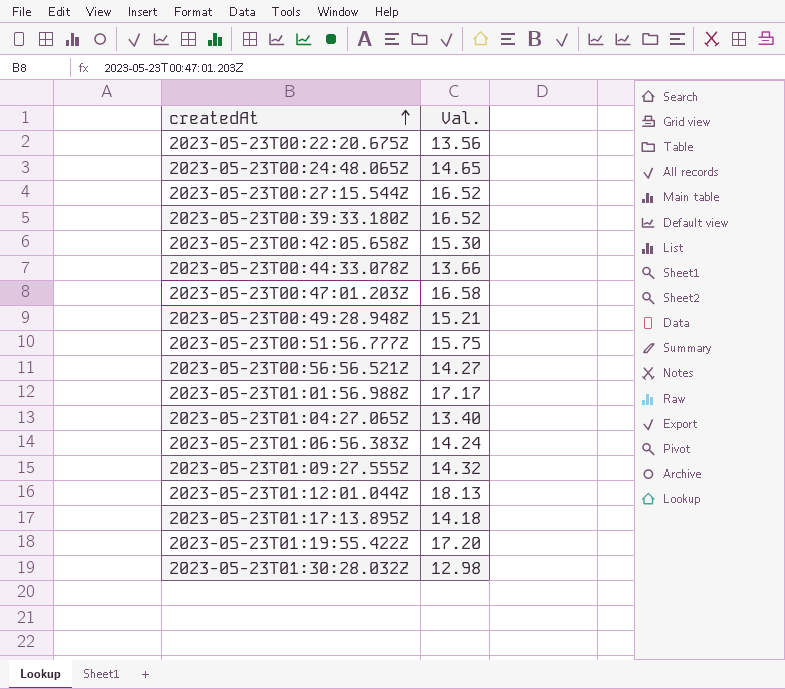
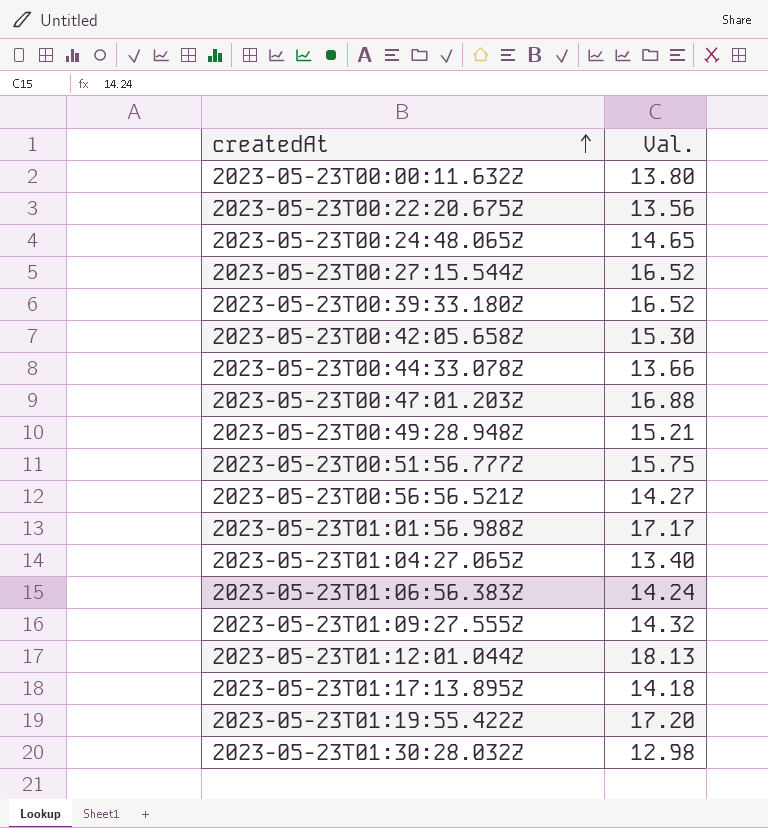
row 2023-05-23T00:00:11.632Z: none -> 13.80
2023-05-23T00:47:01.203Z | Val.: 16.58 -> 16.88

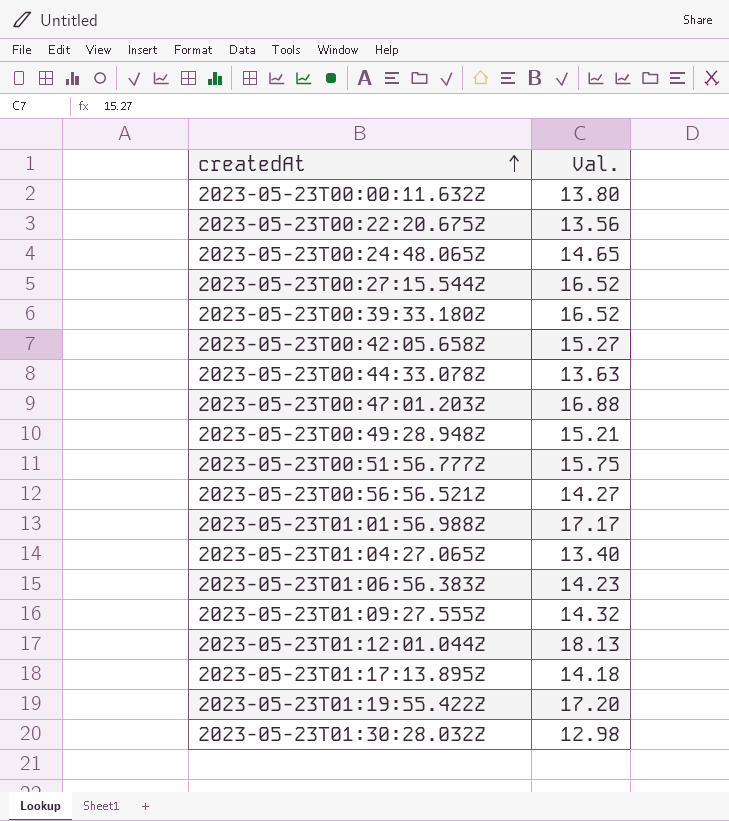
2023-05-23T00:42:05.658Z | Val.: 15.30 -> 15.27
2023-05-23T00:44:33.078Z | Val.: 13.66 -> 13.63
2023-05-23T01:06:56.383Z | Val.: 14.24 -> 14.23

